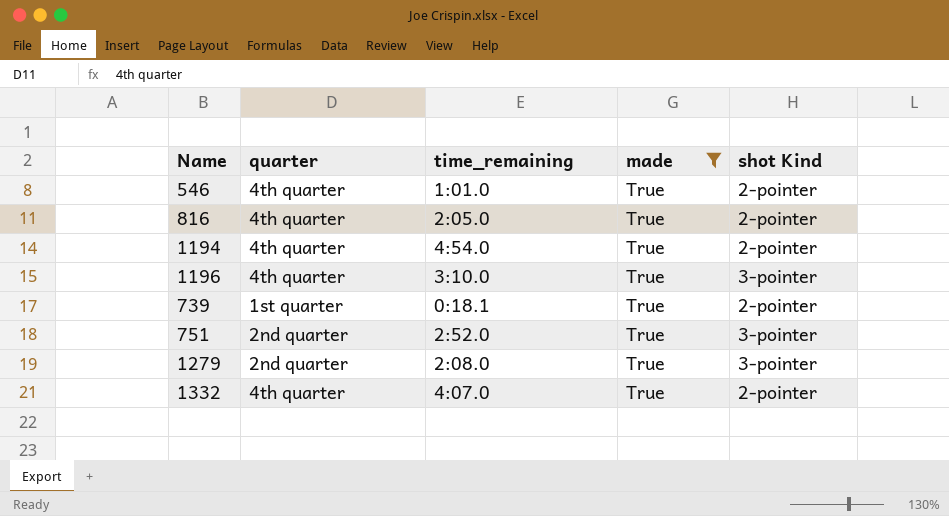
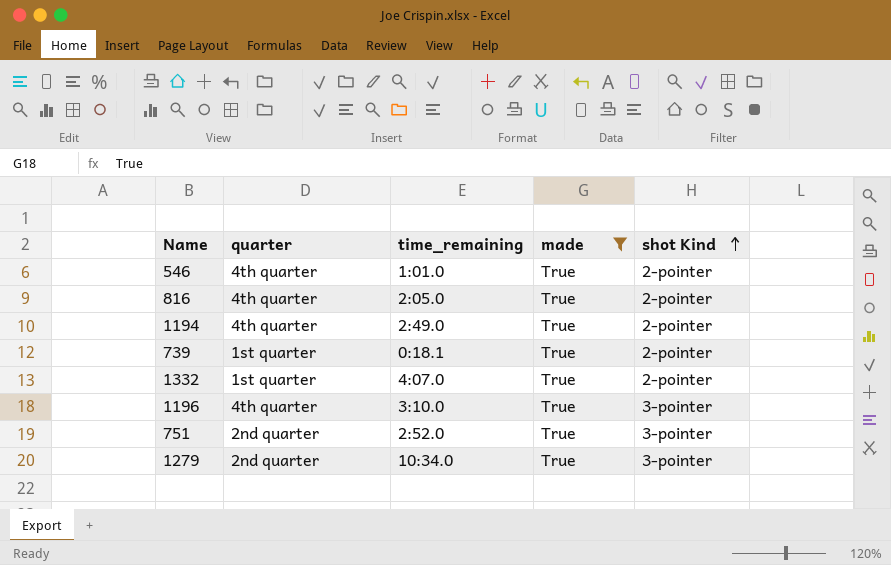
row order: none -> shot Kind ascending
1194 | time_remaining: 4:54.0 -> 2:49.0
1332 | quarter: 4th quarter -> 1st quarter
1279 | time_remaining: 2:08.0 -> 10:34.0

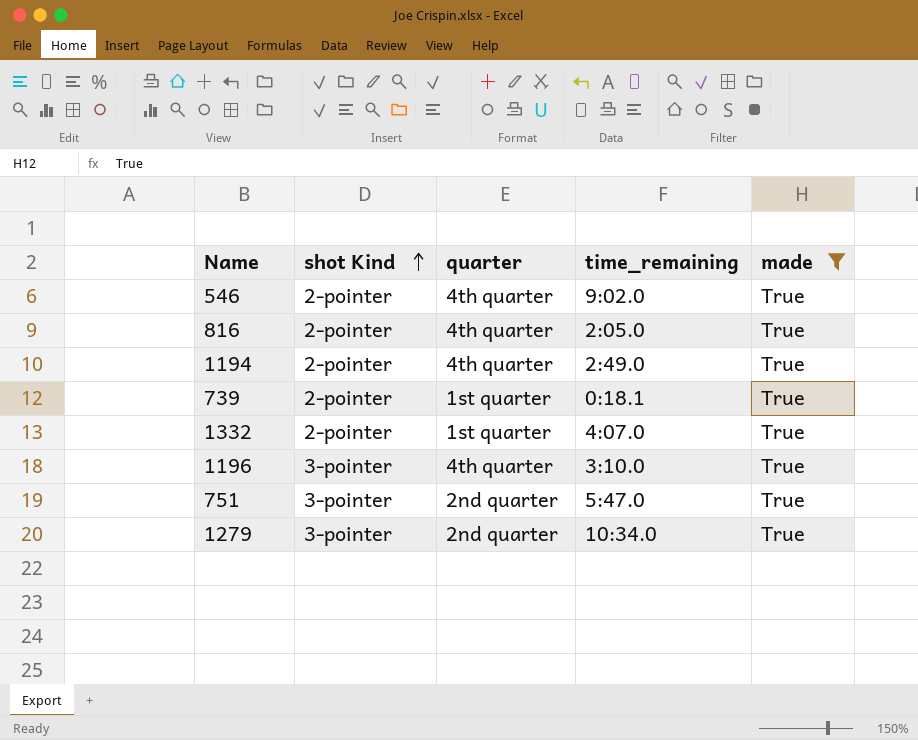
column shot Kind | position: 5 -> 2
546 | time_remaining: 1:01.0 -> 9:02.0
751 | time_remaining: 2:52.0 -> 5:47.0

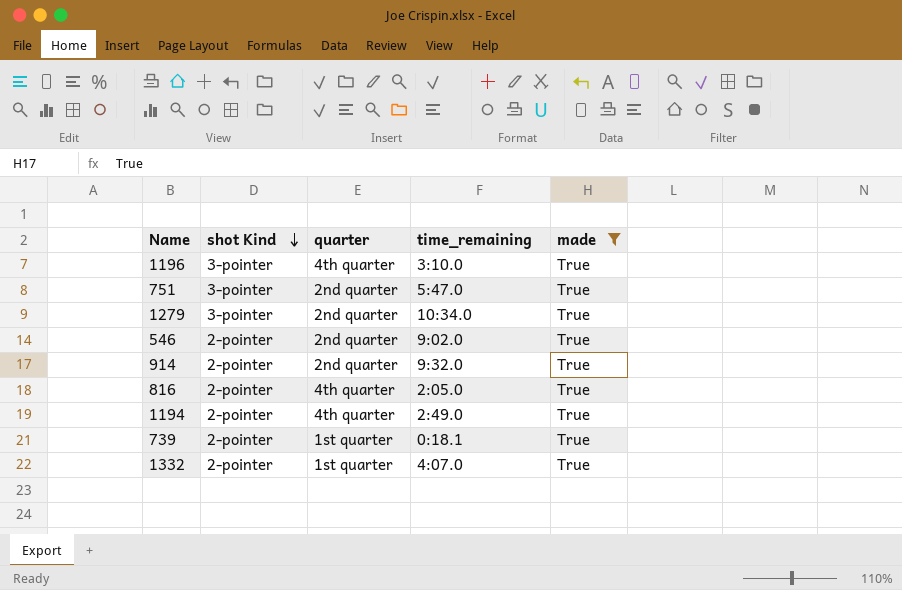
row order: shot Kind ascending -> shot Kind descending
546 | quarter: 4th quarter -> 2nd quarter
row 914: none -> 2-pointer | 2nd quarter | 9:32.0 | True

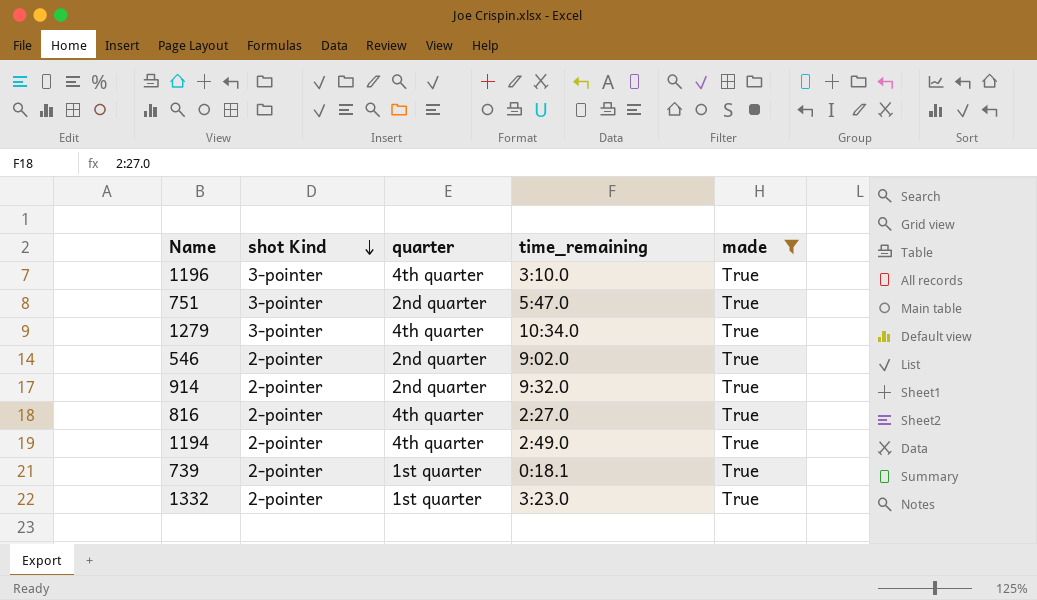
1279 | quarter: 2nd quarter -> 4th quarter
816 | time_remaining: 2:05.0 -> 2:27.0
1332 | time_remaining: 4:07.0 -> 3:23.0

